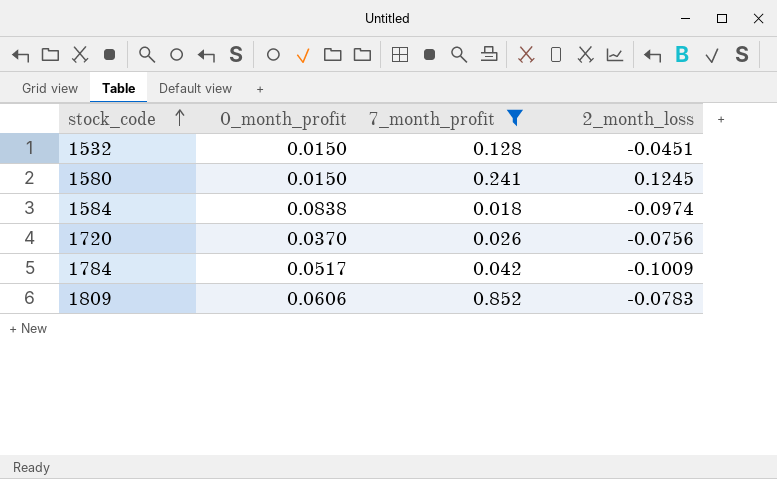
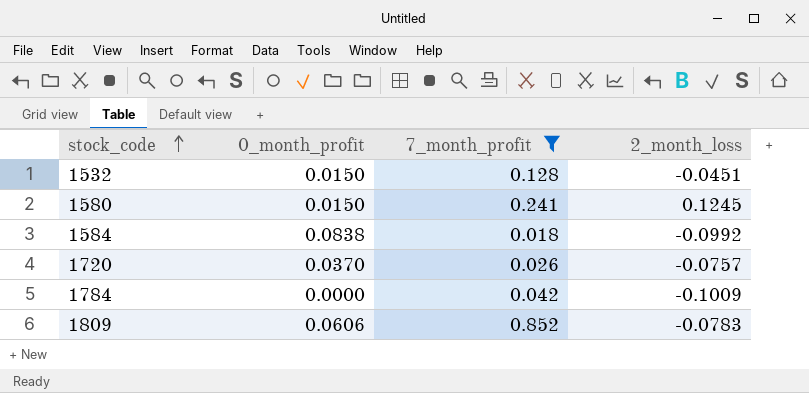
1584 | 2_month_loss: -0.0974 -> -0.0992
1720 | 2_month_loss: -0.0756 -> -0.0757
1784 | 0_month_profit: 0.0517 -> 0.0000

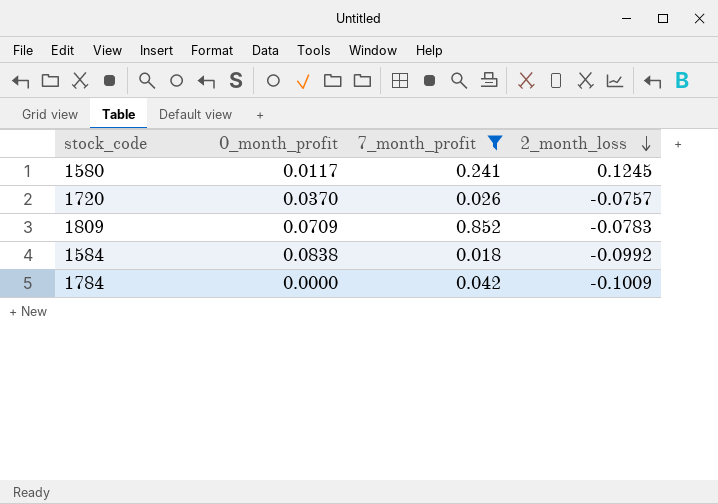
row order: stock_code ascending -> 2_month_loss descending
row 1532: 0.0150 | 0.128 | -0.0451 -> none
1580 | 0_month_profit: 0.0150 -> 0.0117
1809 | 0_month_profit: 0.0606 -> 0.0709

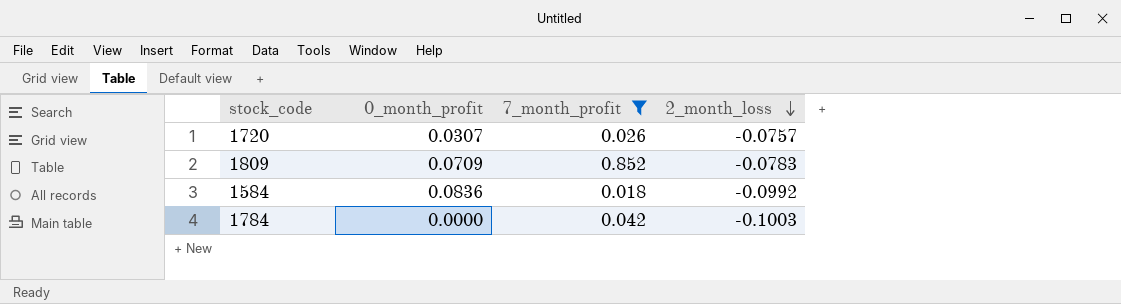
row 1580: 0.0117 | 0.241 | 0.1245 -> none
1720 | 0_month_profit: 0.0370 -> 0.0307
1584 | 0_month_profit: 0.0838 -> 0.0836
1784 | 2_month_loss: -0.1009 -> -0.1003

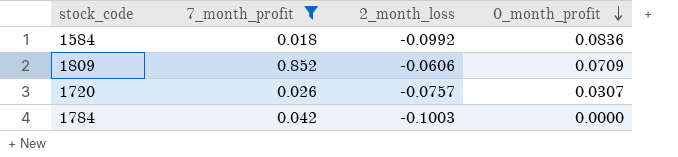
row order: 2_month_loss descending -> 0_month_profit descending
column 0_month_profit | position: 2 -> 4
1809 | 2_month_loss: -0.0783 -> -0.0606

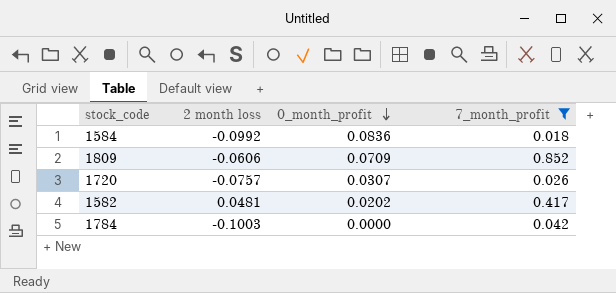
column name: 2_month_loss -> 2 month loss
column 7_month_profit | position: 2 -> 4
row 1582: none -> 0.0481 | 0.0202 | 0.417

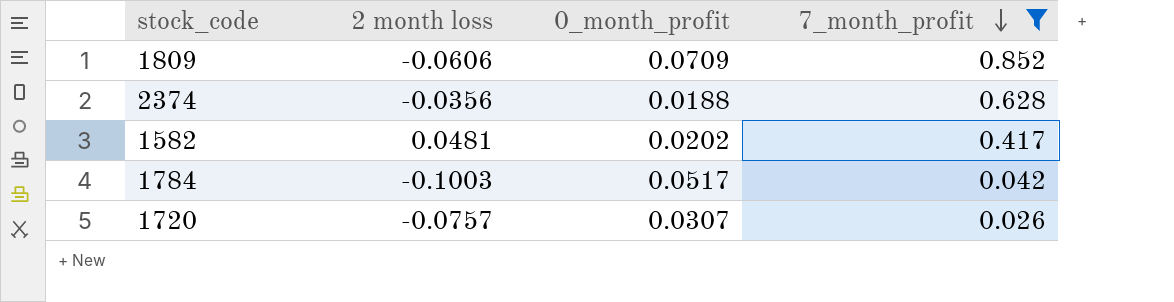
row order: 0_month_profit descending -> 7_month_profit descending
row 1584: -0.0992 | 0.0836 | 0.018 -> none
row 2374: none -> -0.0356 | 0.0188 | 0.628
1784 | 0_month_profit: 0.0000 -> 0.0517

